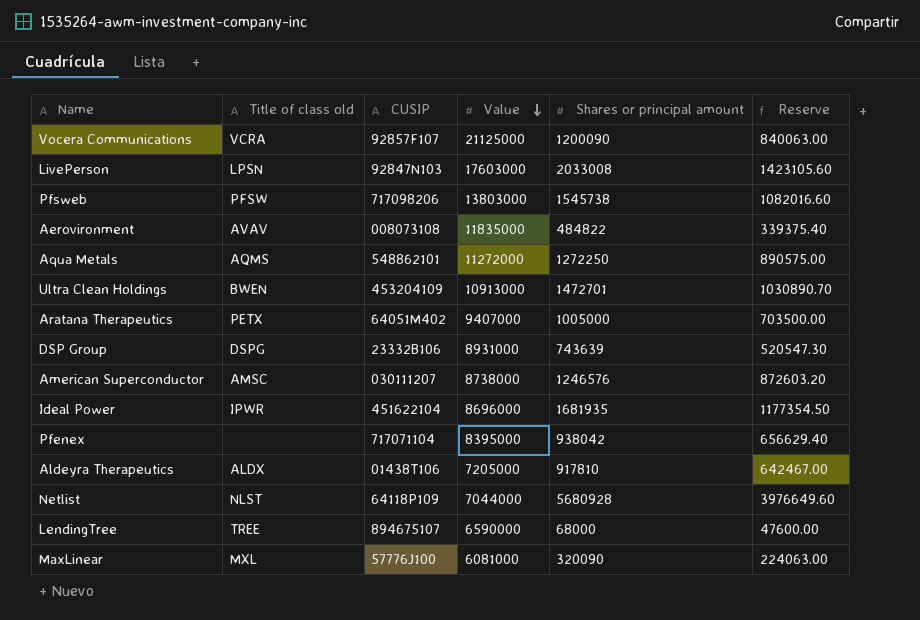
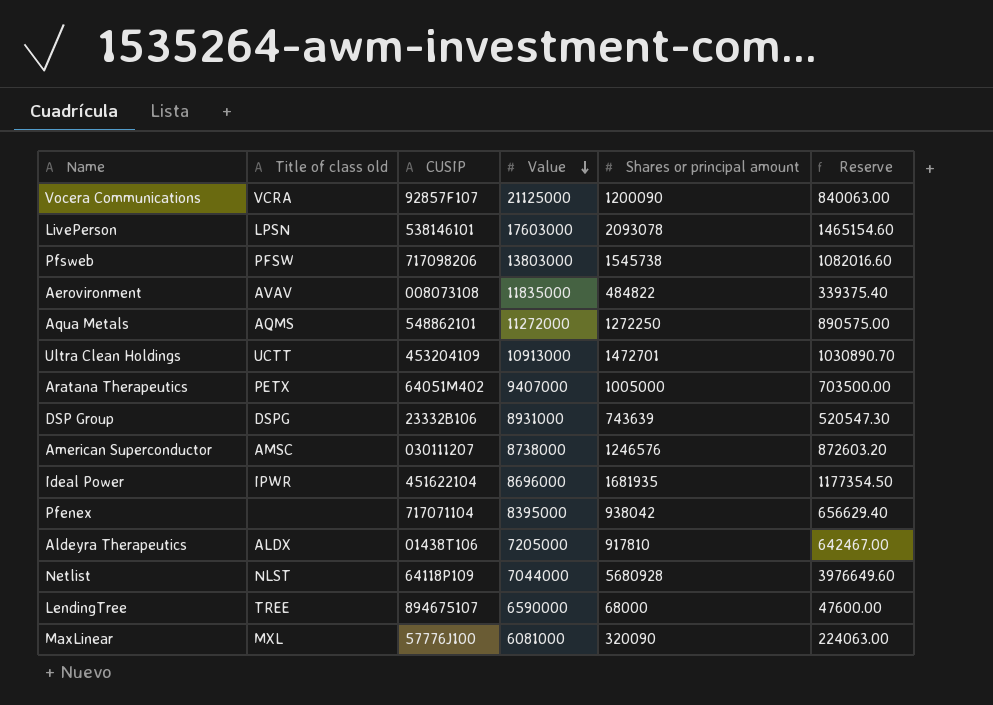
LivePerson | CUSIP: 92847N103 -> 538146101
LivePerson | Shares or principal amount: 2033008 -> 2093078
LivePerson | Reserve: 1423105.60 -> 1465154.60
Ultra Clean Holdings | Title of class old: BWEN -> UCTT

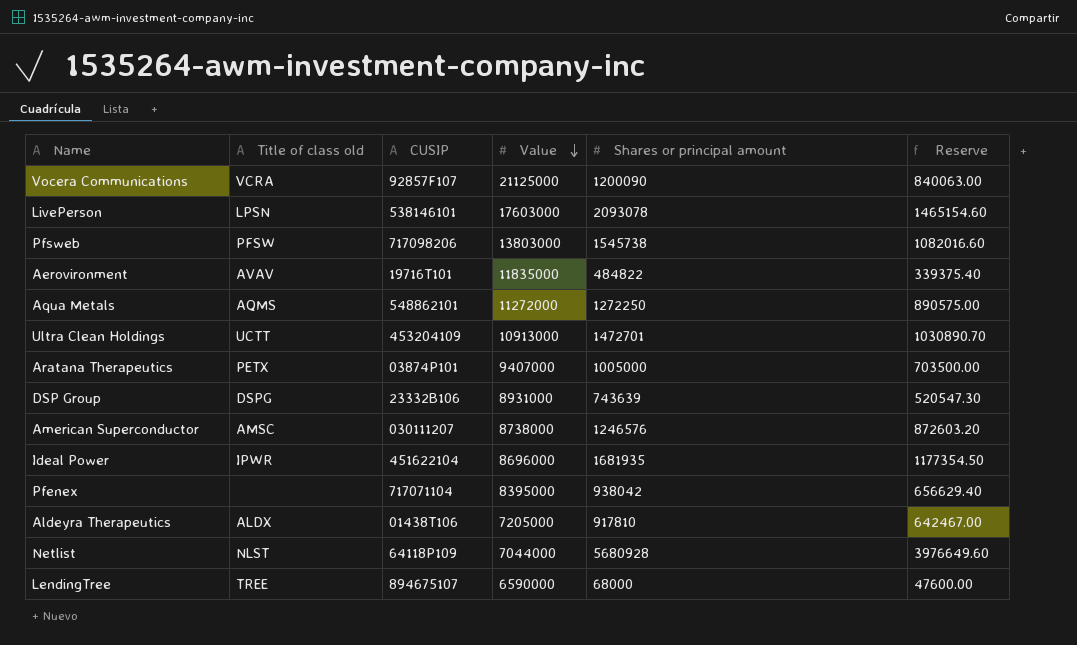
row MaxLinear: MXL | 57776J100 | 6081000 | 320090 | 224063.00 -> none
Aerovironment | CUSIP: 008073108 -> 19716T101
Aratana Therapeutics | CUSIP: 64051M402 -> 03874P101

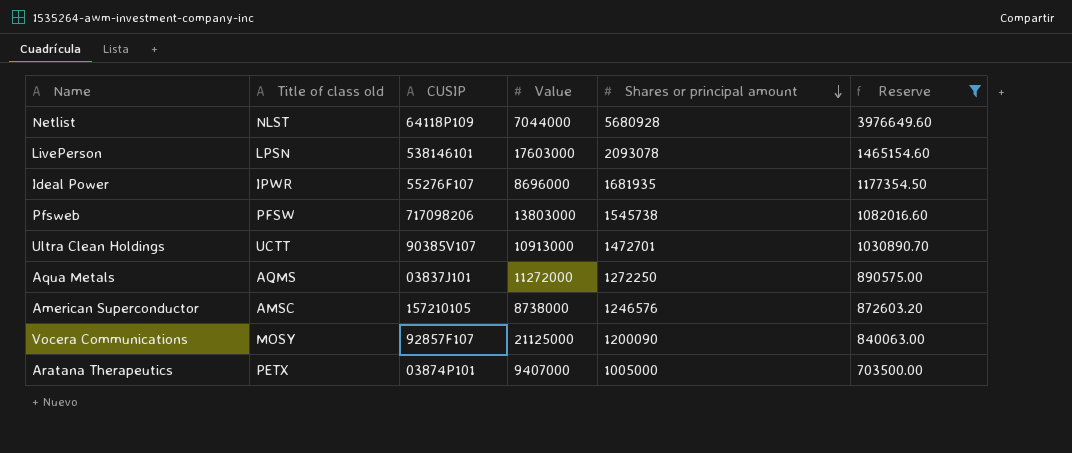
filter: none -> Reserve >= 703500.00
row order: Value descending -> Shares or principal amount descending
Ideal Power | CUSIP: 451622104 -> 55276F107
Ultra Clean Holdings | CUSIP: 453204109 -> 90385V107
Aqua Metals | CUSIP: 548862101 -> 03837J101
American Superconductor | CUSIP: 030111207 -> 157210105
Vocera Communications | Title of class old: VCRA -> MOSY

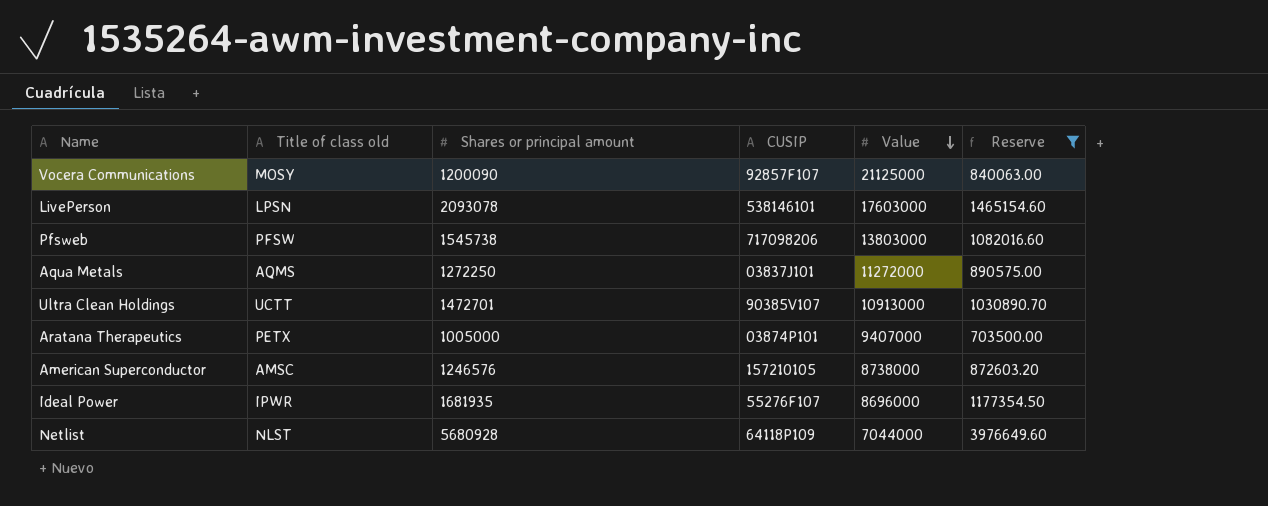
row order: Shares or principal amount descending -> Value descending
column Shares or principal amount | position: 5 -> 3

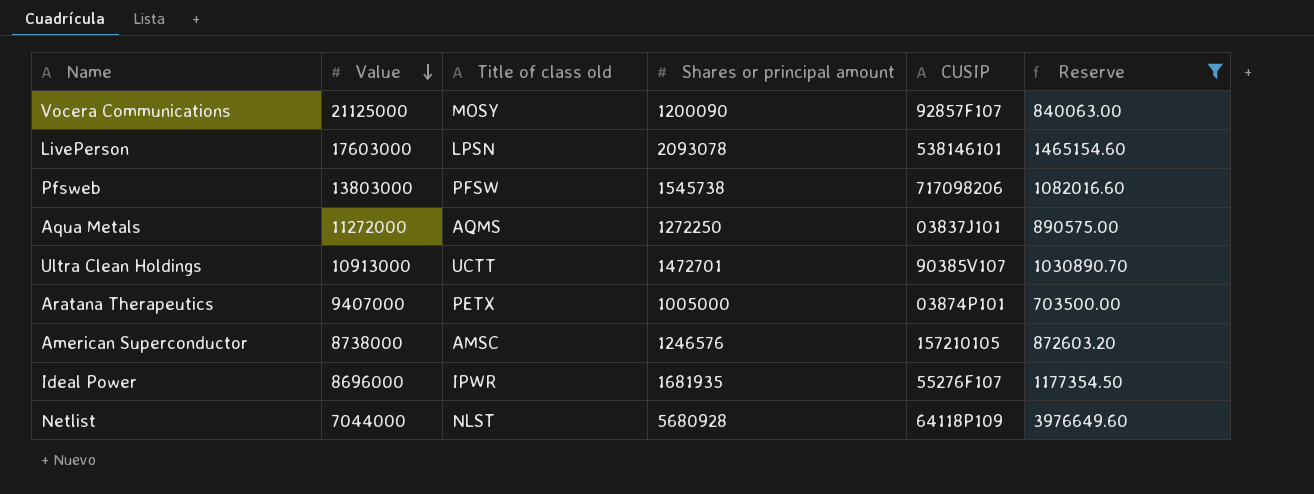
column Value | position: 5 -> 2

